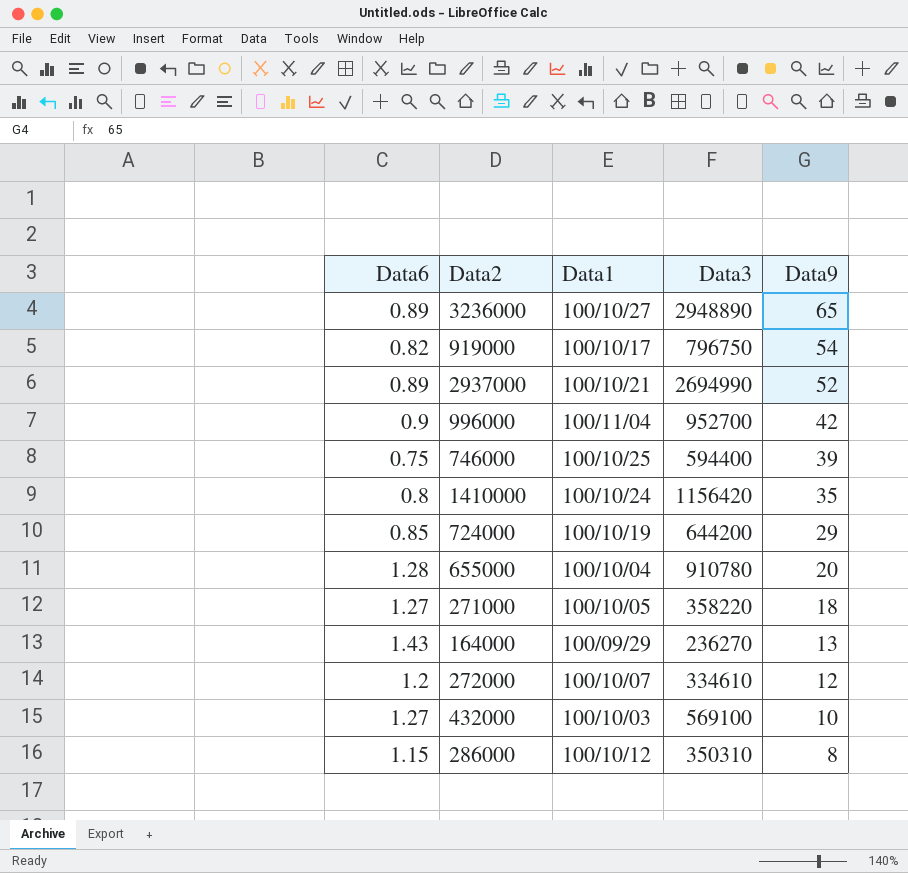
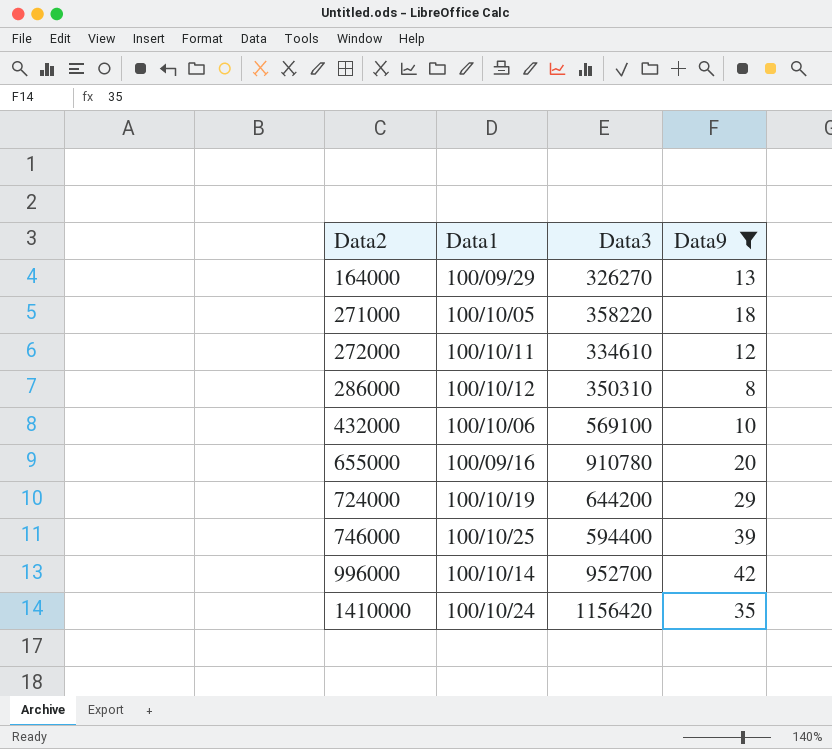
filter: none -> Data9 <= 42
row order: Data9 descending -> Data2 ascending
column Data6 | position: 1 -> none
164000 | Data3: 236270 -> 326270
272000 | Data1: 100/10/07 -> 100/10/11
432000 | Data1: 100/10/03 -> 100/10/06
655000 | Data1: 100/10/04 -> 100/09/16
996000 | Data1: 100/11/04 -> 100/10/14

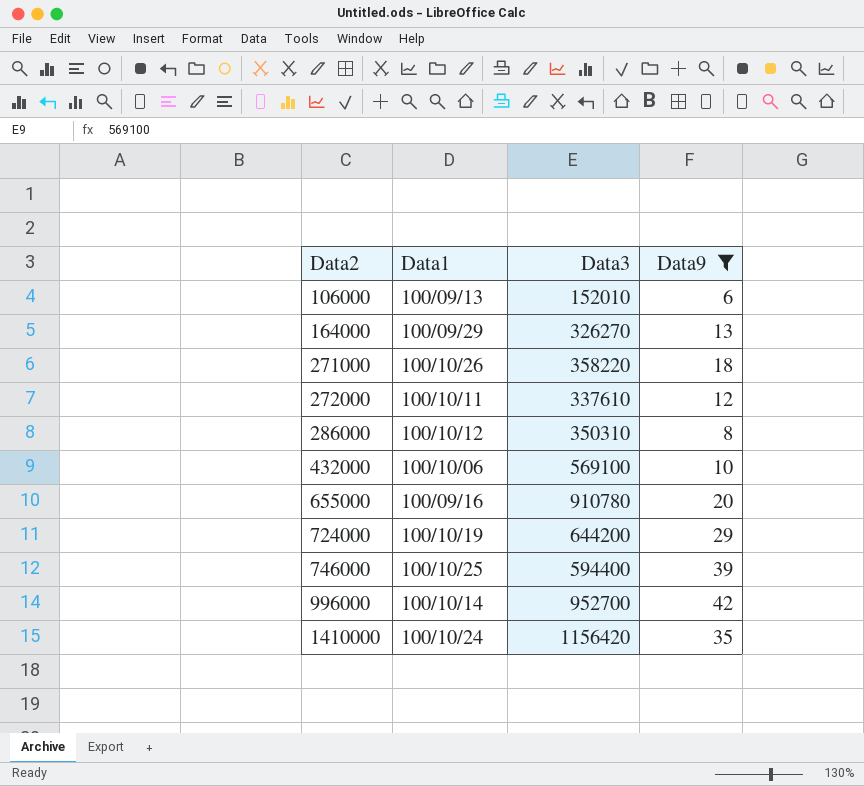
row 106000: none -> 100/09/13 | 152010 | 6
271000 | Data1: 100/10/05 -> 100/10/26
272000 | Data3: 334610 -> 337610

